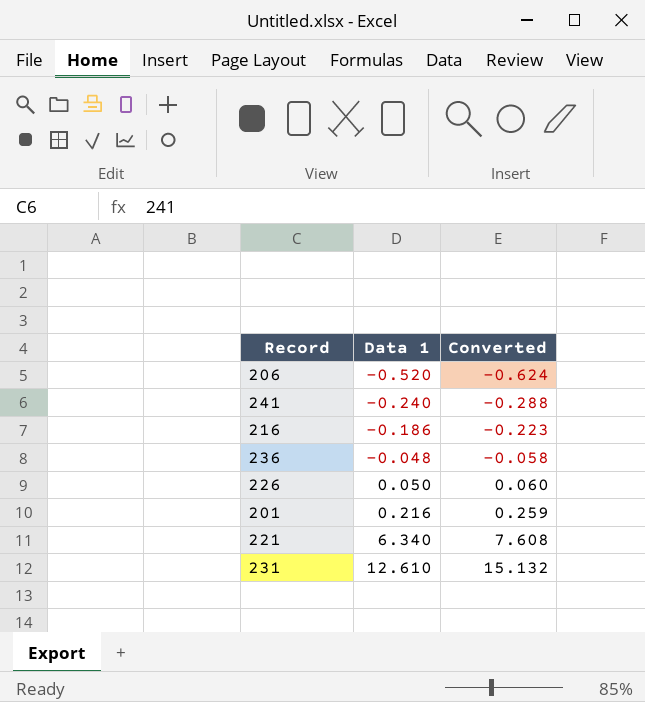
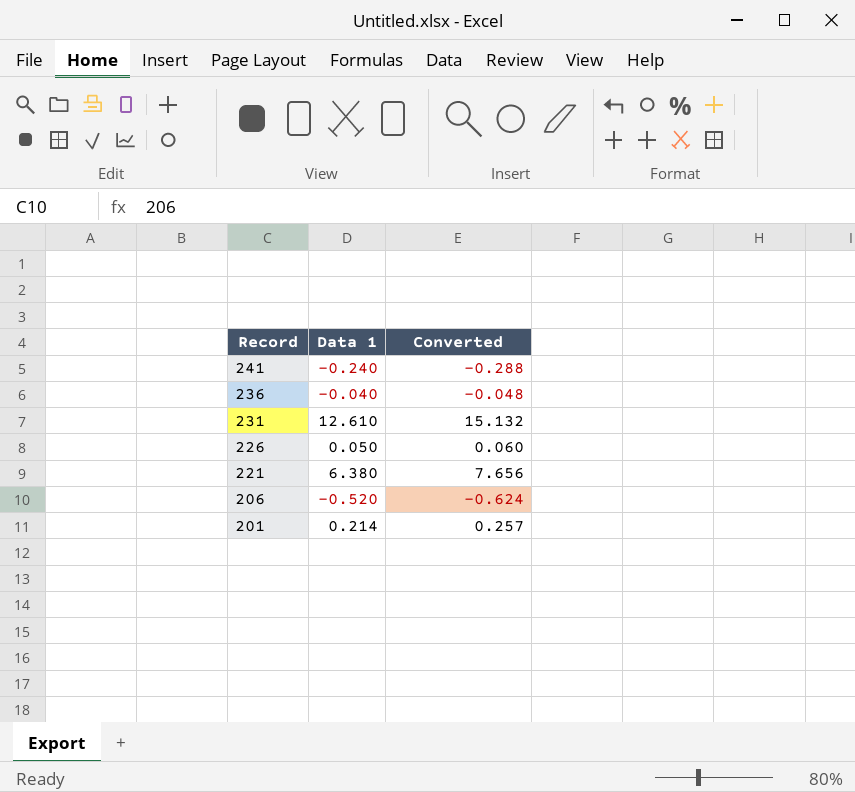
row order: Data 1 ascending -> Record descending
row 216: -0.186 | -0.223 -> none
236 | Data 1: -0.048 -> -0.040
236 | Converted: -0.058 -> -0.048
221 | Data 1: 6.340 -> 6.380
221 | Converted: 7.608 -> 7.656
201 | Data 1: 0.216 -> 0.214
201 | Converted: 0.259 -> 0.257

